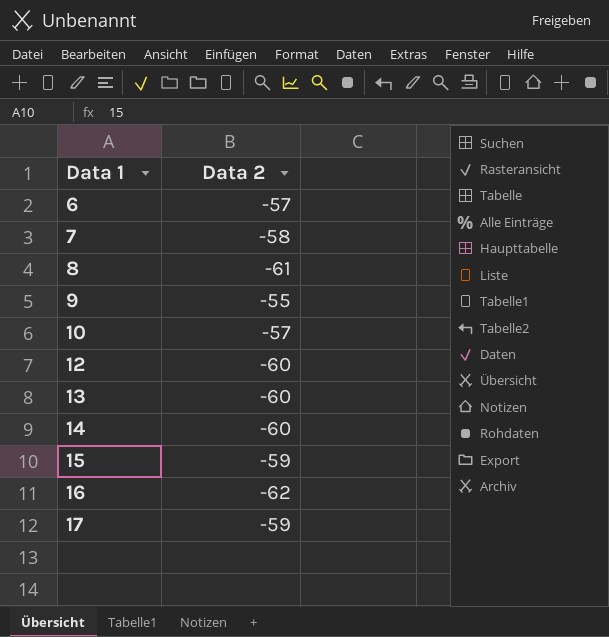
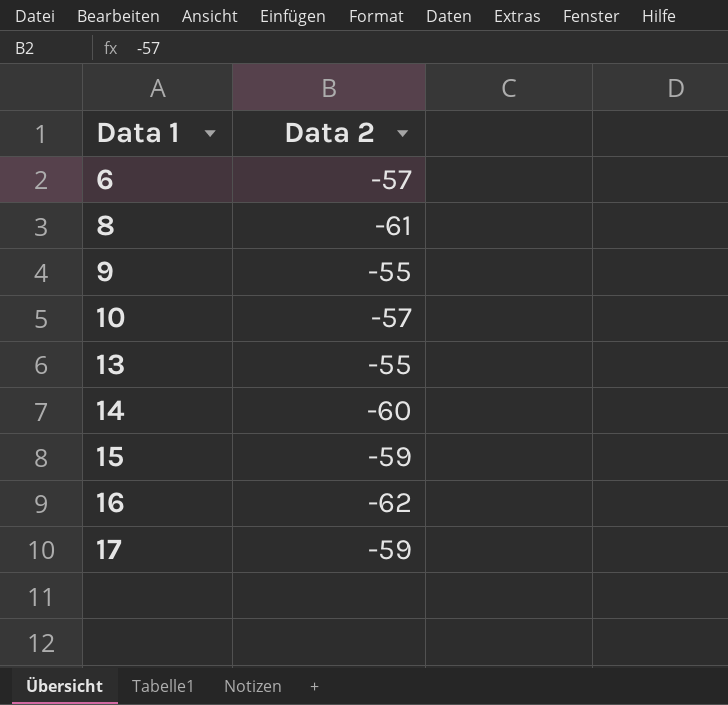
row 7: -58 -> none
row 12: -60 -> none
13 | Data 2: -60 -> -55

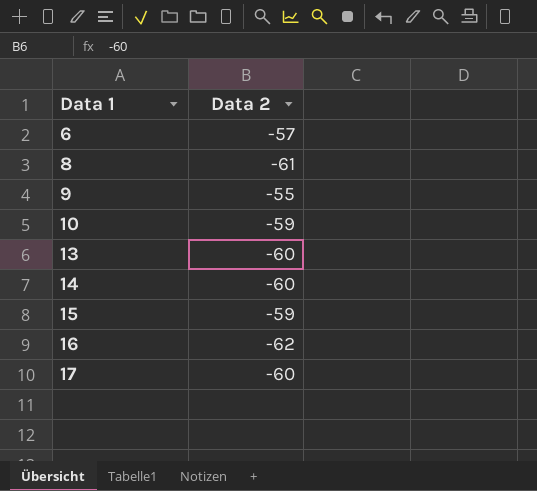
10 | Data 2: -57 -> -59
13 | Data 2: -55 -> -60
17 | Data 2: -59 -> -60

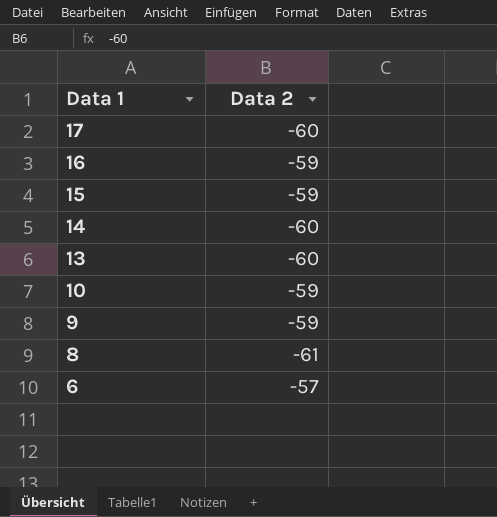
row order: Data 1 ascending -> Data 1 descending
16 | Data 2: -62 -> -59
9 | Data 2: -55 -> -59

